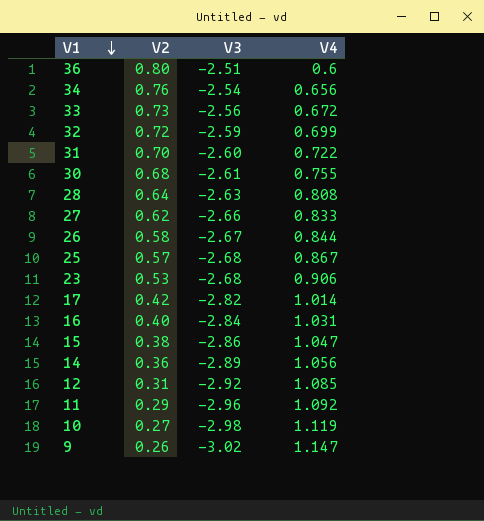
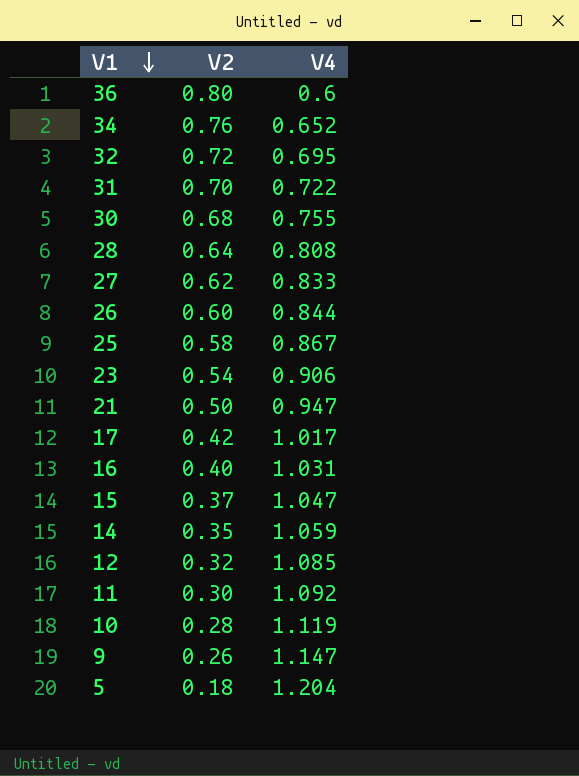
column V3 | position: 3 -> none
row 33: 0.73 | -2.56 | 0.672 -> none
34 | V4: 0.656 -> 0.652
32 | V4: 0.699 -> 0.695
26 | V2: 0.58 -> 0.60
25 | V2: 0.57 -> 0.58
23 | V2: 0.53 -> 0.54
row 21: none -> 0.50 | 0.947
17 | V4: 1.014 -> 1.017
15 | V2: 0.38 -> 0.37
14 | V2: 0.36 -> 0.35
14 | V4: 1.056 -> 1.059
12 | V2: 0.31 -> 0.32
11 | V2: 0.29 -> 0.30
10 | V2: 0.27 -> 0.28
row 5: none -> 0.18 | 1.204

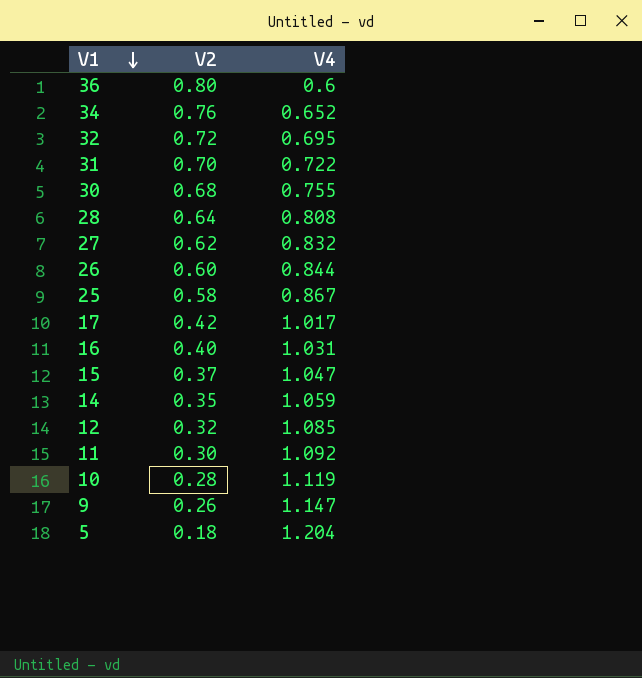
row 23: 0.54 | 0.906 -> none
row 21: 0.50 | 0.947 -> none
27 | V4: 0.833 -> 0.832

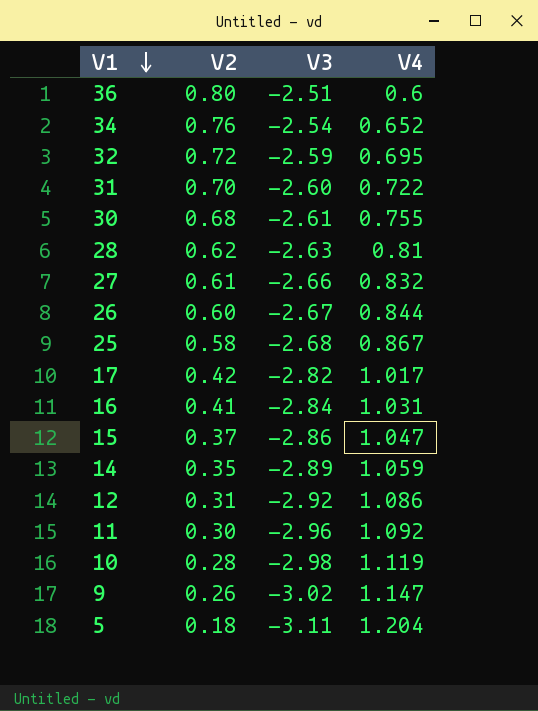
column V3 | position: none -> 3
28 | V2: 0.64 -> 0.62
28 | V4: 0.808 -> 0.81
27 | V2: 0.62 -> 0.61
16 | V2: 0.40 -> 0.41
12 | V2: 0.32 -> 0.31
12 | V4: 1.085 -> 1.086

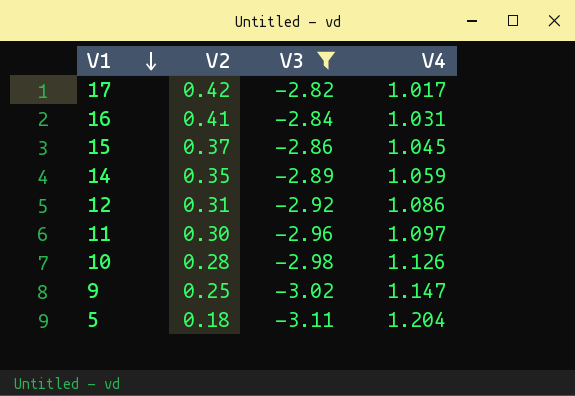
filter: none -> V3 <= -2.82
15 | V4: 1.047 -> 1.045
11 | V4: 1.092 -> 1.097
10 | V4: 1.119 -> 1.126
9 | V2: 0.26 -> 0.25

